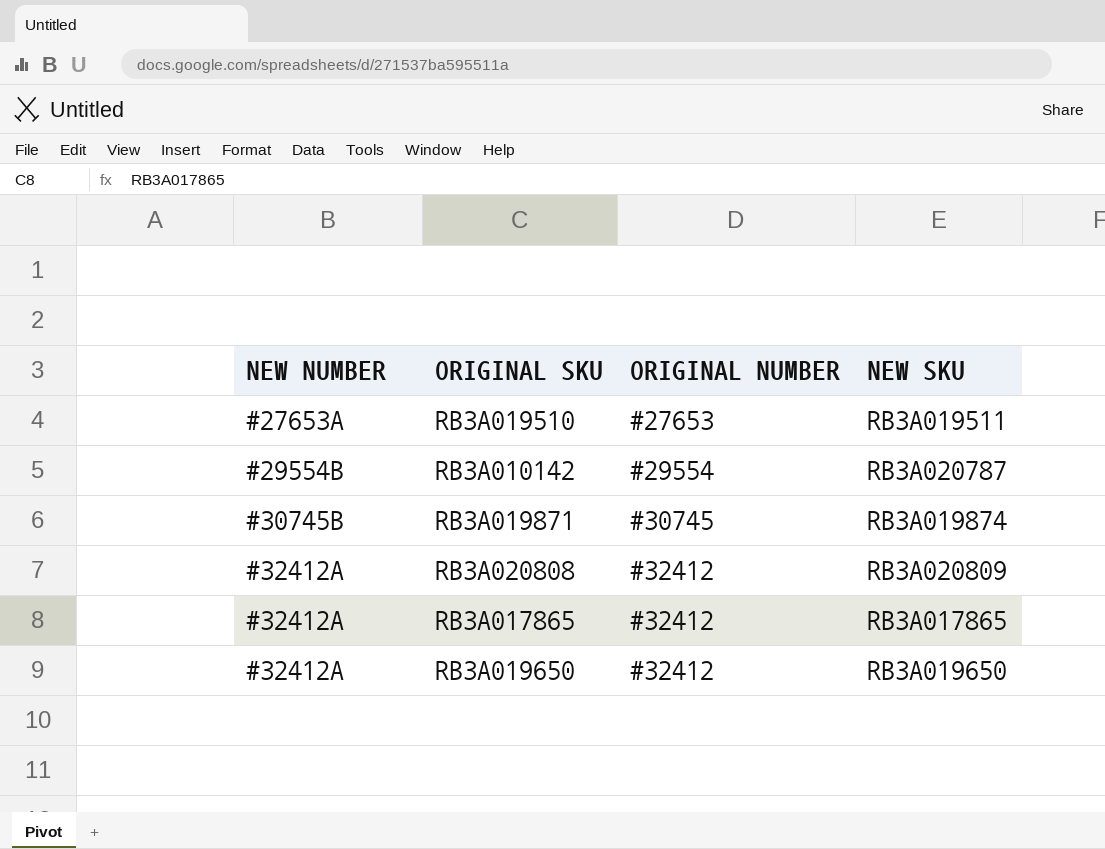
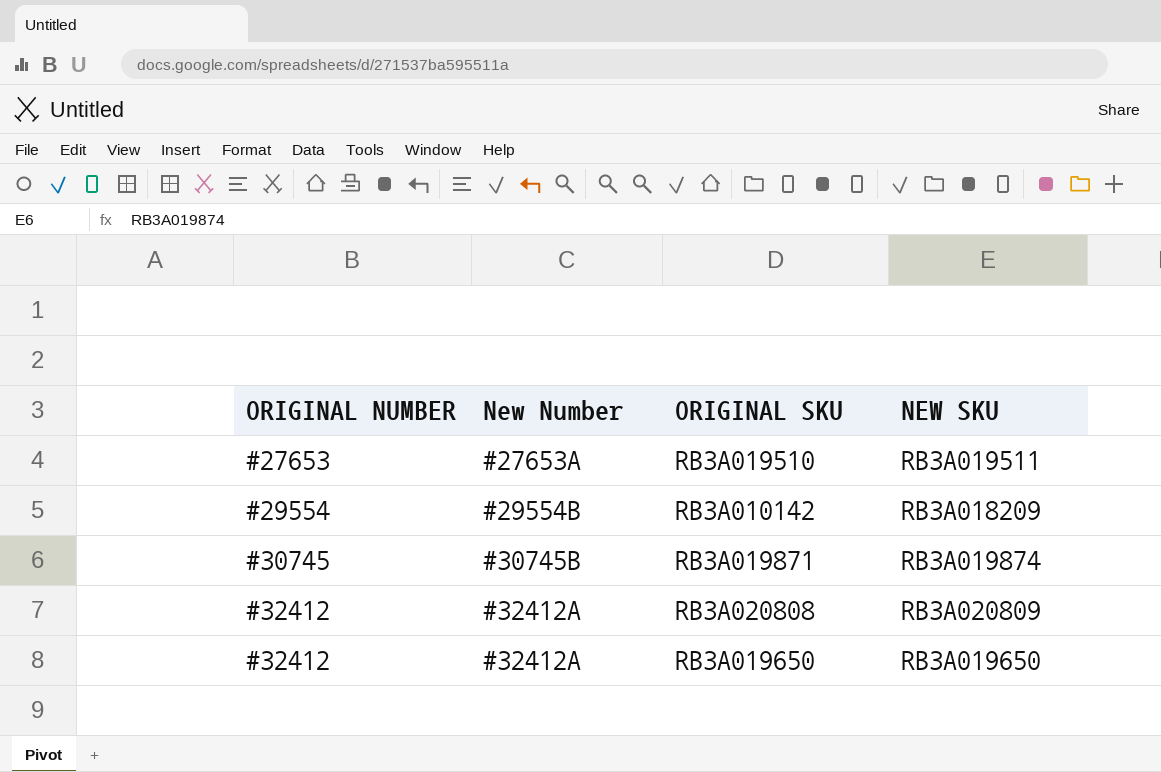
column ORIGINAL NUMBER | position: 3 -> 1
column name: NEW NUMBER -> New Number
row RB3A017865: #32412A | #32412 | RB3A017865 -> none
RB3A010142 | NEW SKU: RB3A020787 -> RB3A018209

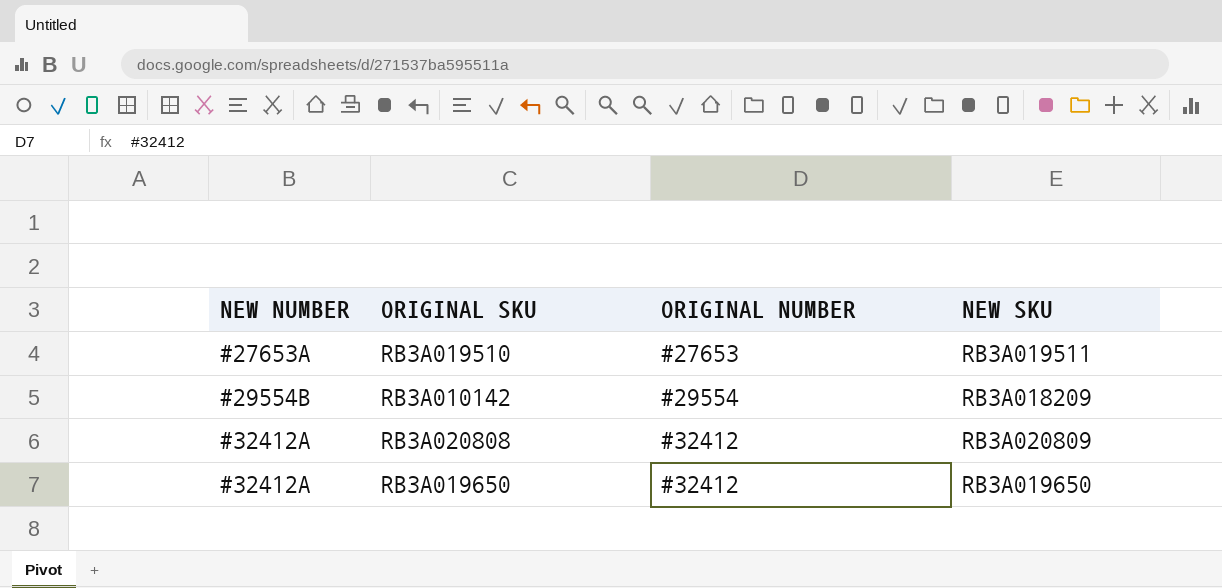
column name: New Number -> NEW NUMBER
column ORIGINAL NUMBER | position: 1 -> 3
row RB3A019871: #30745 | #30745B | RB3A019874 -> none

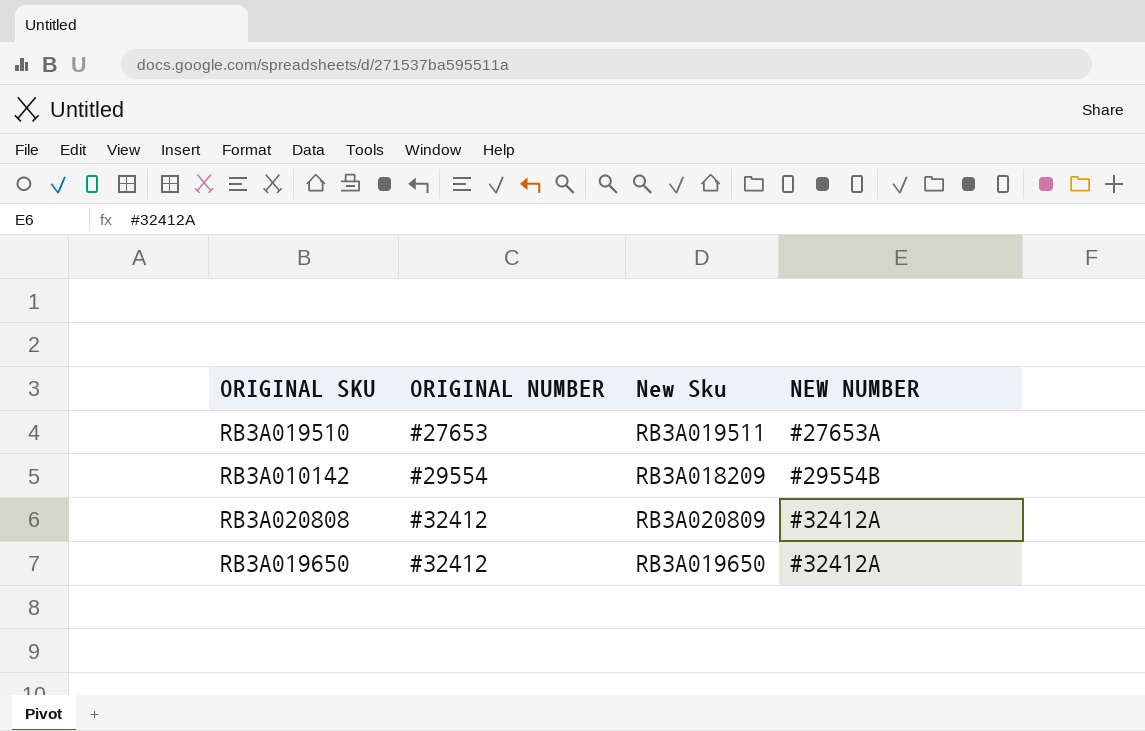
column name: NEW SKU -> New Sku
column NEW NUMBER | position: 1 -> 4

